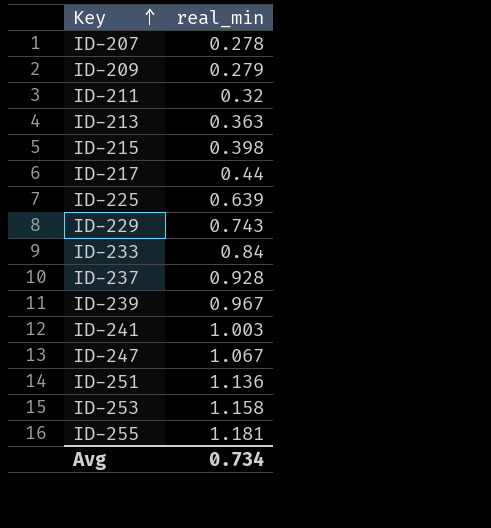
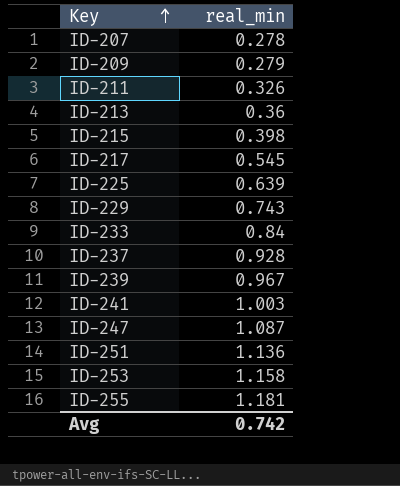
ID-211 | real_min: 0.32 -> 0.326
ID-213 | real_min: 0.363 -> 0.36
ID-217 | real_min: 0.44 -> 0.545
ID-247 | real_min: 1.067 -> 1.087
Avg | real_min: 0.734 -> 0.742

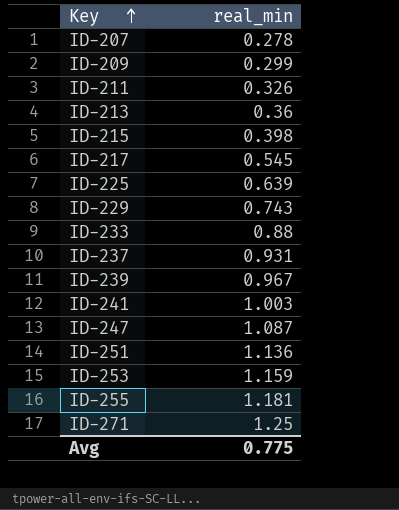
ID-209 | real_min: 0.279 -> 0.299
ID-233 | real_min: 0.84 -> 0.88
ID-237 | real_min: 0.928 -> 0.931
ID-253 | real_min: 1.158 -> 1.159
row ID-271: none -> 1.25
Avg | real_min: 0.742 -> 0.775

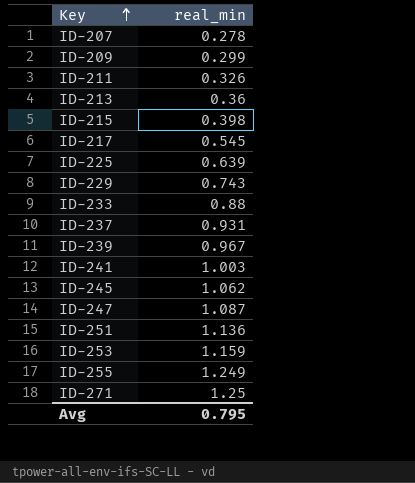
row ID-245: none -> 1.062
ID-255 | real_min: 1.181 -> 1.249
Avg | real_min: 0.775 -> 0.795

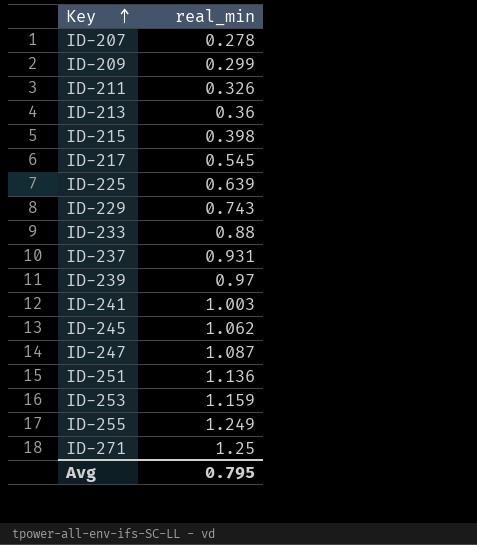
ID-239 | real_min: 0.967 -> 0.97

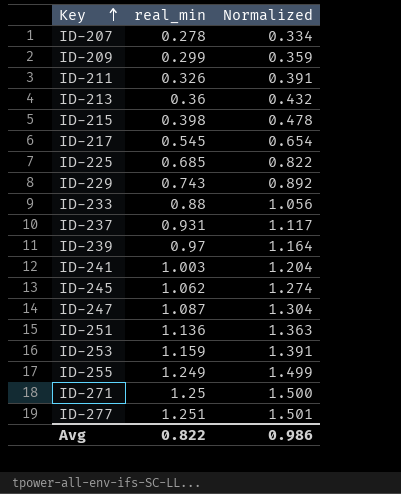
column Normalized | formula: none -> [real_min] * 1.2
ID-225 | real_min: 0.639 -> 0.685
row ID-277: none -> 1.251 | 1.501
Avg | real_min: 0.795 -> 0.822

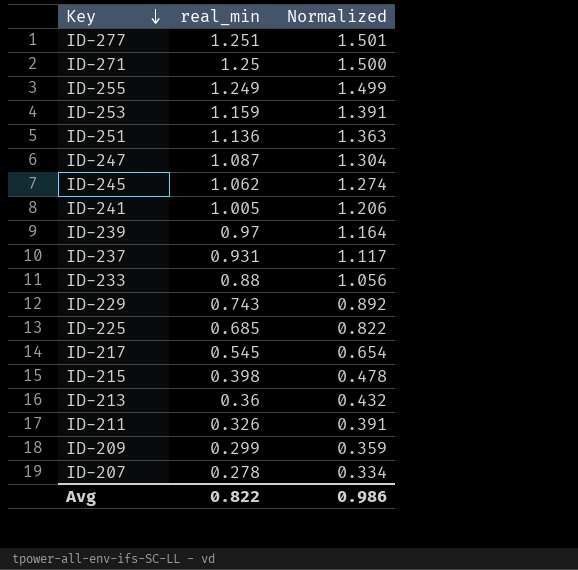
row order: Key ascending -> Key descending
ID-241 | real_min: 1.003 -> 1.005
ID-241 | Normalized: 1.204 -> 1.206

